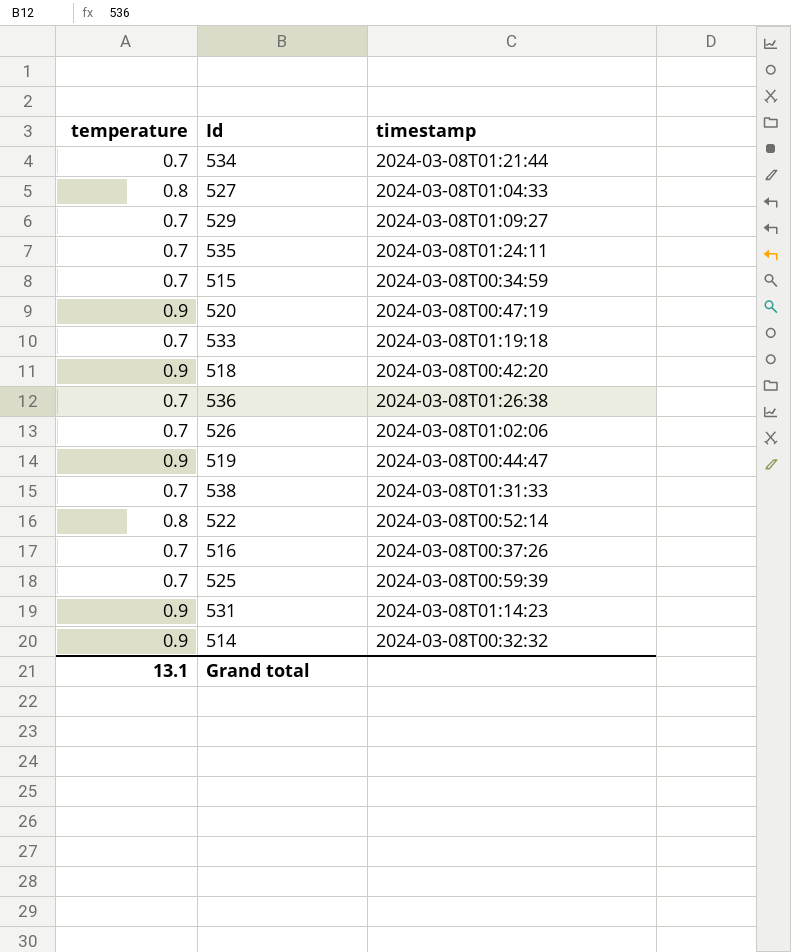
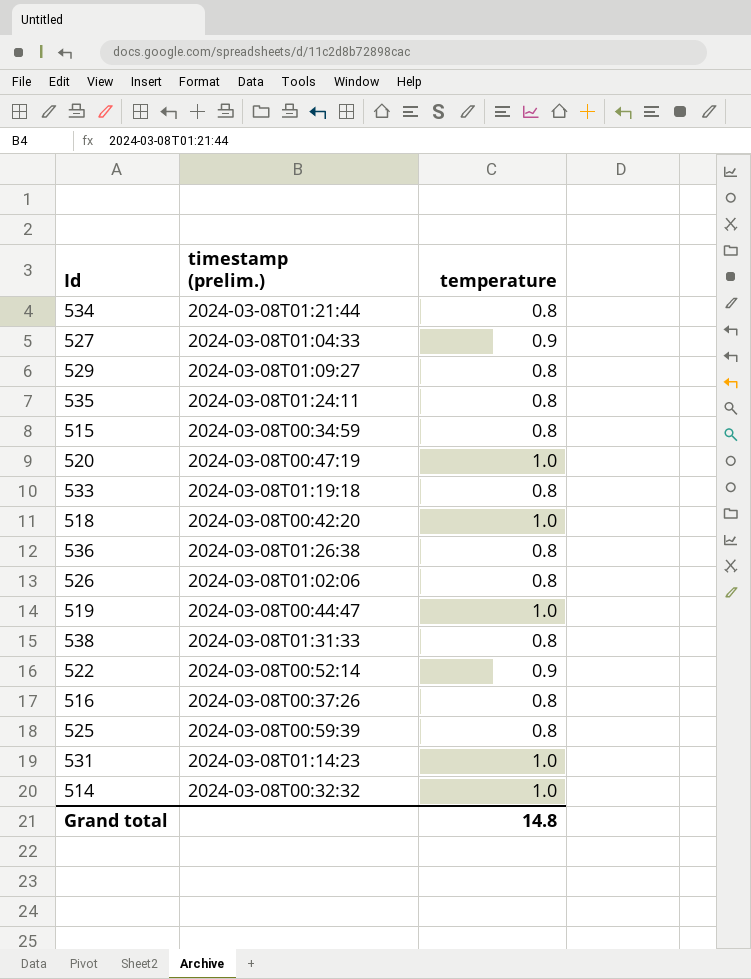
column name: timestamp -> timestamp (prelim.)
column temperature | position: 1 -> 3
534 | temperature: 0.7 -> 0.8
527 | temperature: 0.8 -> 0.9
529 | temperature: 0.7 -> 0.8
535 | temperature: 0.7 -> 0.8
515 | temperature: 0.7 -> 0.8
520 | temperature: 0.9 -> 1.0
533 | temperature: 0.7 -> 0.8
518 | temperature: 0.9 -> 1.0
536 | temperature: 0.7 -> 0.8
526 | temperature: 0.7 -> 0.8
519 | temperature: 0.9 -> 1.0
538 | temperature: 0.7 -> 0.8
522 | temperature: 0.8 -> 0.9
516 | temperature: 0.7 -> 0.8
525 | temperature: 0.7 -> 0.8
531 | temperature: 0.9 -> 1.0
514 | temperature: 0.9 -> 1.0
Grand total | temperature: 13.1 -> 14.8

